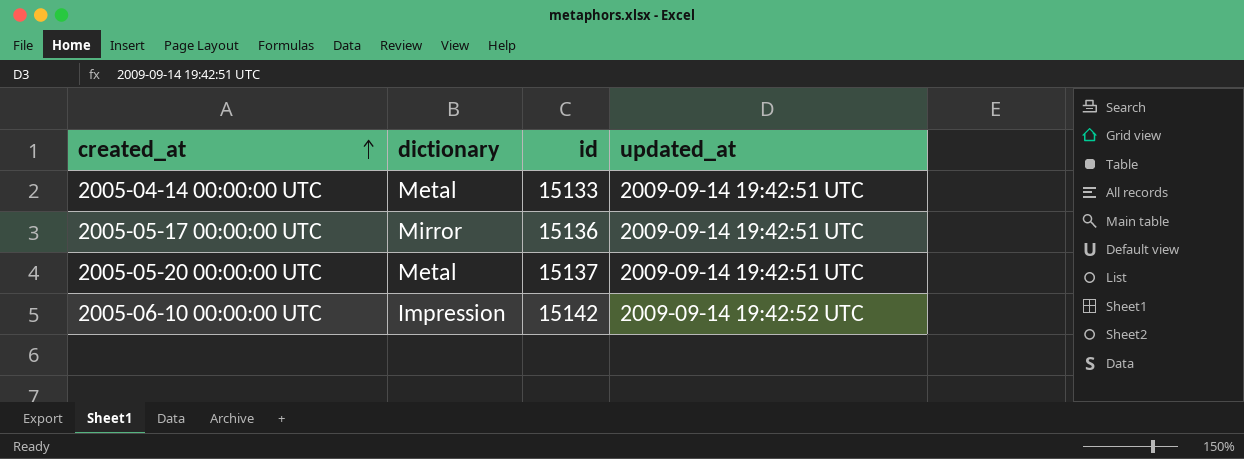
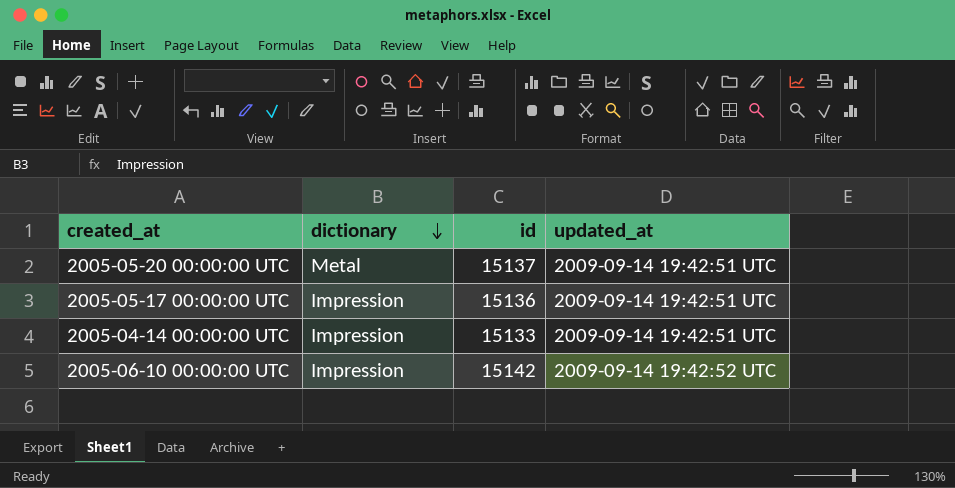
row order: created_at ascending -> dictionary descending
2005-05-17 00:00:00 UTC | dictionary: Mirror -> Impression
2005-04-14 00:00:00 UTC | dictionary: Metal -> Impression

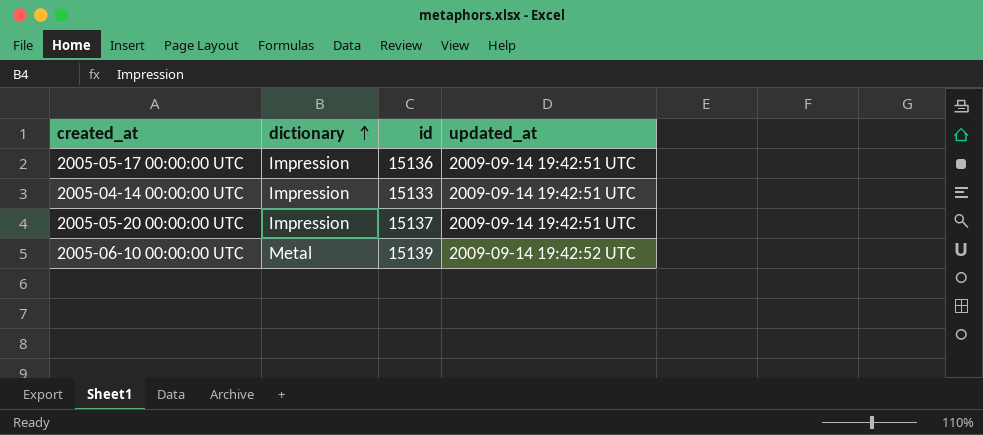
row order: dictionary descending -> dictionary ascending
2005-05-20 00:00:00 UTC | dictionary: Metal -> Impression
2005-06-10 00:00:00 UTC | dictionary: Impression -> Metal
2005-06-10 00:00:00 UTC | id: 15142 -> 15139

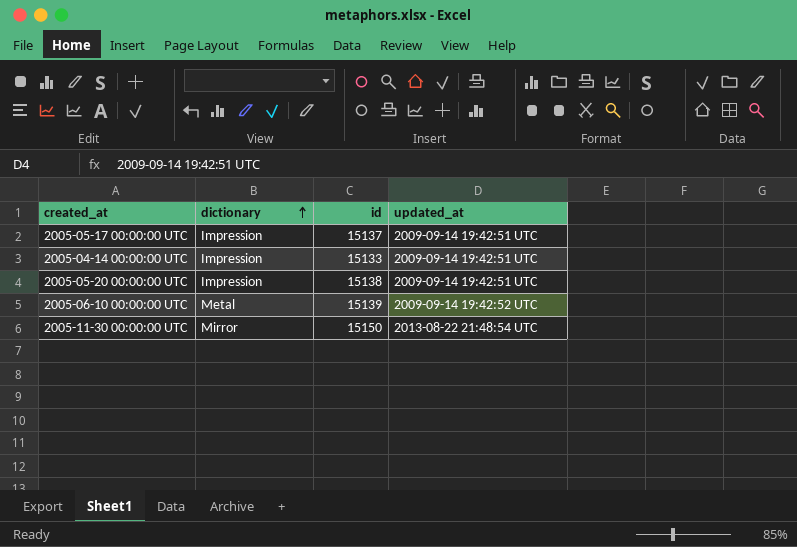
2005-05-17 00:00:00 UTC | id: 15136 -> 15137
2005-05-20 00:00:00 UTC | id: 15137 -> 15138
row 2005-11-30 00:00:00 UTC: none -> Mirror | 15150 | 2013-08-22 21:48:54 UTC

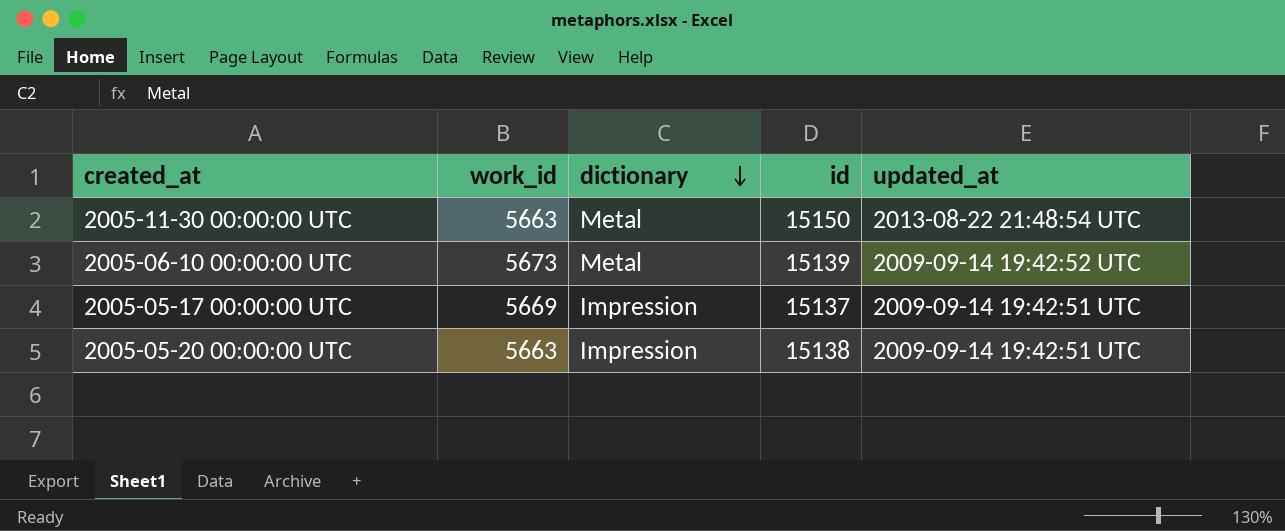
row order: dictionary ascending -> dictionary descending
column work_id | position: none -> 2
row 2005-04-14 00:00:00 UTC: Impression | 15133 | 2009-09-14 19:42:51 UTC -> none
2005-11-30 00:00:00 UTC | dictionary: Mirror -> Metal

